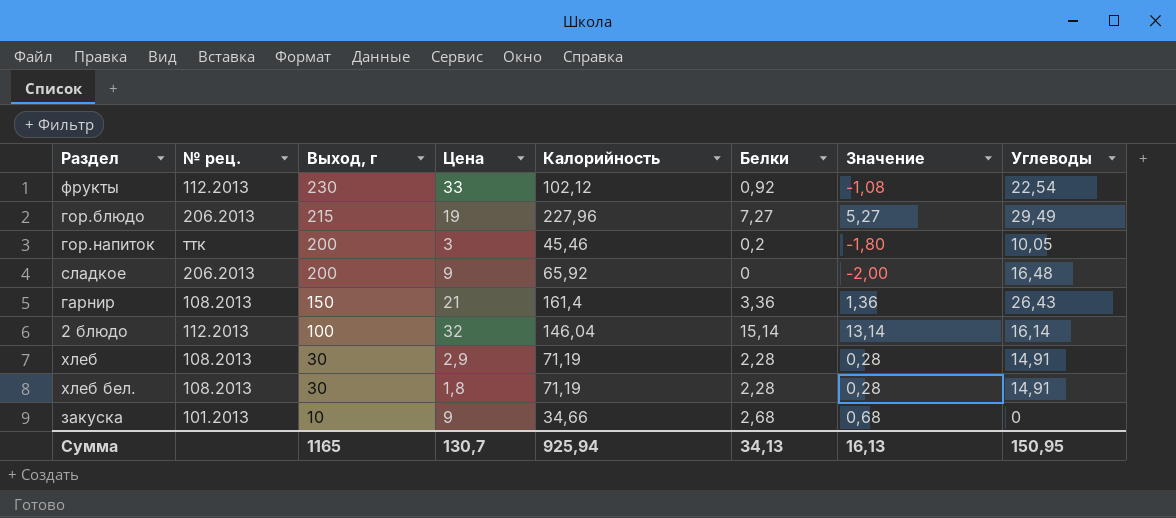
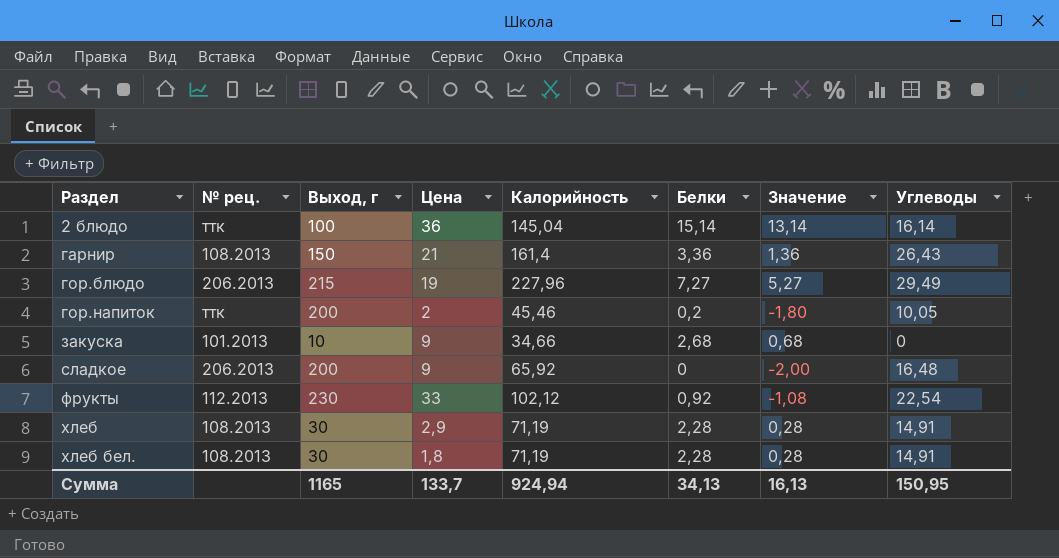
row order: Выход, г descending -> Раздел ascending
2 блюдо | № рец.: 112.2013 -> ттк
2 блюдо | Цена: 32 -> 36
2 блюдо | Калорийность: 146,04 -> 145,04
гор.напиток | Цена: 3 -> 2
Сумма | Цена: 130,7 -> 133,7
Сумма | Калорийность: 925,94 -> 924,94

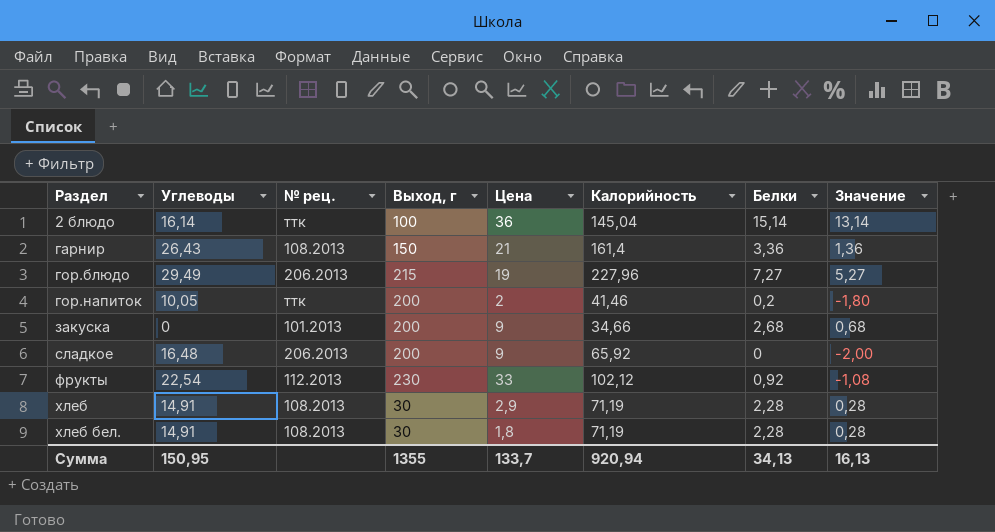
column Углеводы | position: 8 -> 2
гор.напиток | Калорийность: 45,46 -> 41,46
закуска | Выход, г: 10 -> 200
Сумма | Выход, г: 1165 -> 1355
Сумма | Калорийность: 924,94 -> 920,94

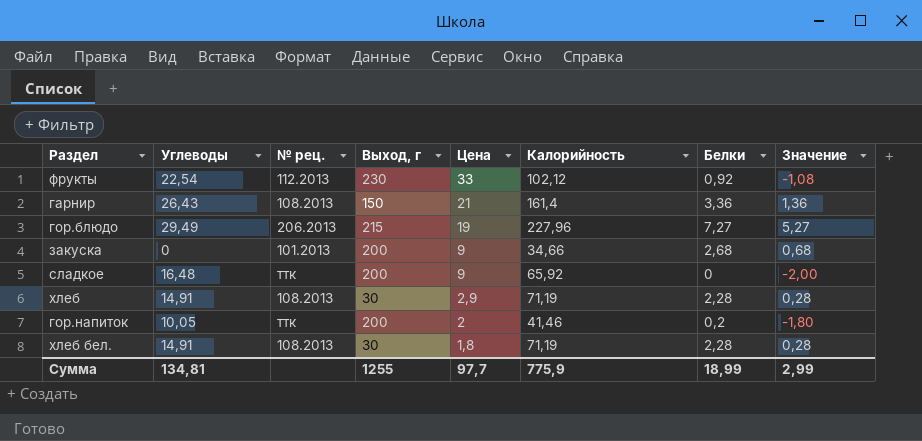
row order: Раздел ascending -> Цена descending
row 2 блюдо: 16,14 | ттк | 100 | 36 | 145,04 | 15,14 | 13,14 -> none
сладкое | № рец.: 206.2013 -> ттк
Сумма | Углеводы: 150,95 -> 134,81
Сумма | Выход, г: 1355 -> 1255
Сумма | Цена: 133,7 -> 97,7
Сумма | Калорийность: 920,94 -> 775,9
Сумма | Белки: 34,13 -> 18,99
Сумма | Значение: 16,13 -> 2,99

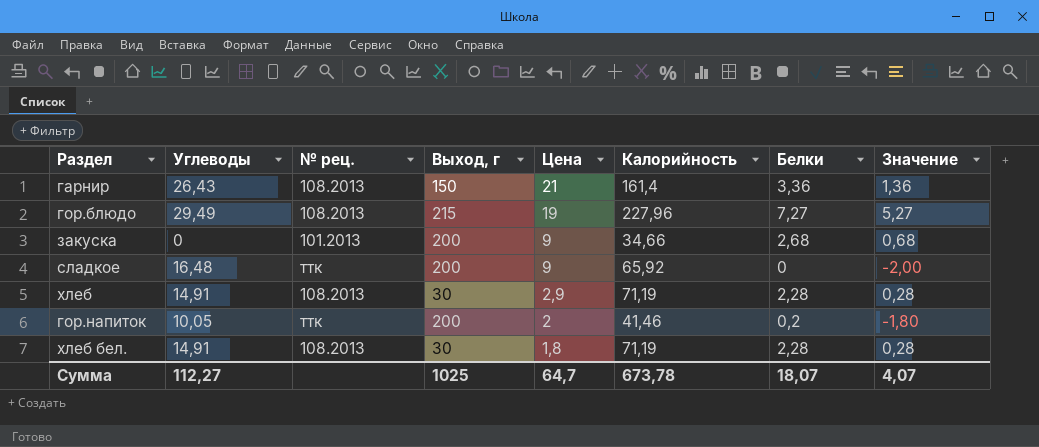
row фрукты: 22,54 | 112.2013 | 230 | 33 | 102,12 | 0,92 | -1,08 -> none
гор.блюдо | № рец.: 206.2013 -> 108.2013
Сумма | Углеводы: 134,81 -> 112,27
Сумма | Выход, г: 1255 -> 1025
Сумма | Цена: 97,7 -> 64,7
Сумма | Калорийность: 775,9 -> 673,78
Сумма | Белки: 18,99 -> 18,07
Сумма | Значение: 2,99 -> 4,07

